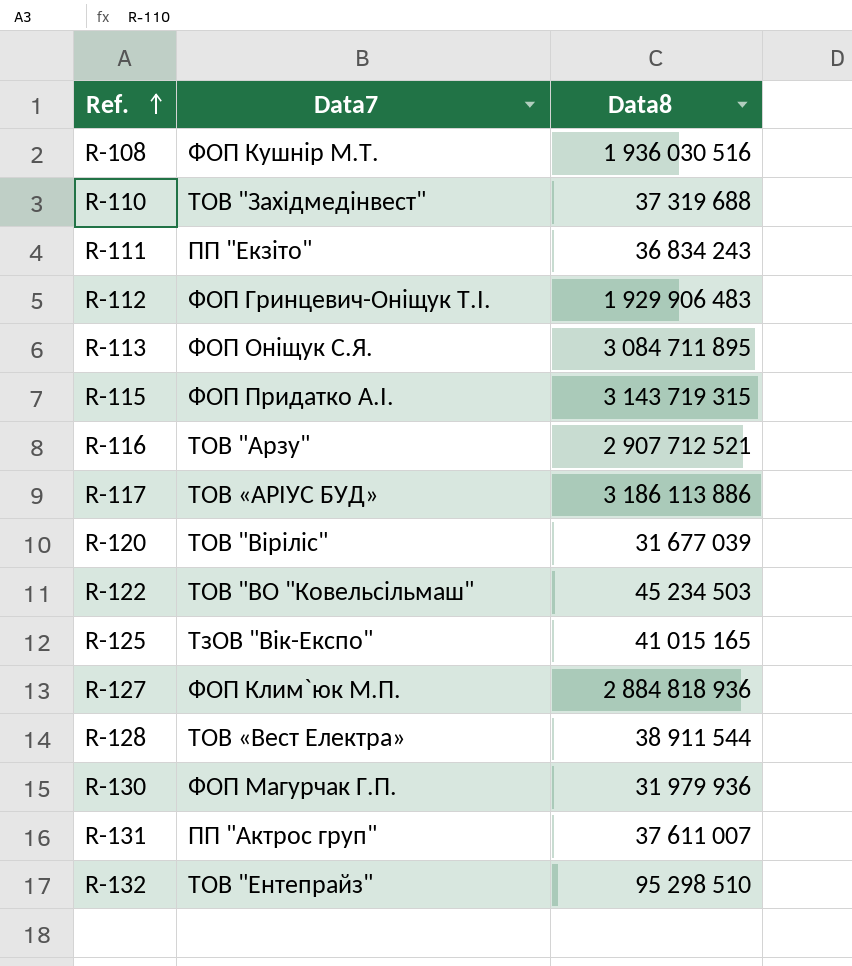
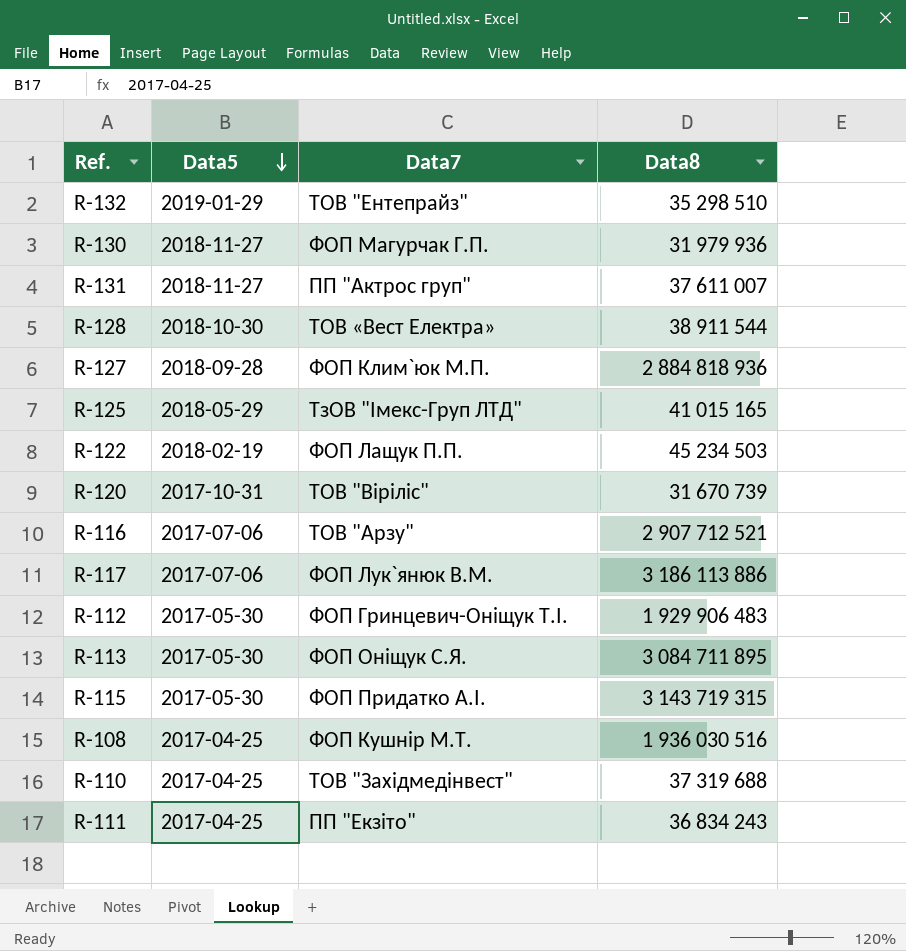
row order: Ref. ascending -> Data5 descending
column Data5 | position: none -> 2
R-132 | Data8: 95 298 510 -> 35 298 510
R-125 | Data7: ТзОВ "Вік-Експо" -> ТзОВ "Імекс-Груп ЛТД"
R-122 | Data7: ТОВ "ВО "Ковельсільмаш" -> ФОП Лащук П.П.
R-120 | Data8: 31 677 039 -> 31 670 739
R-117 | Data7: ТОВ «АРІУС БУД» -> ФОП Лук`янюк В.М.

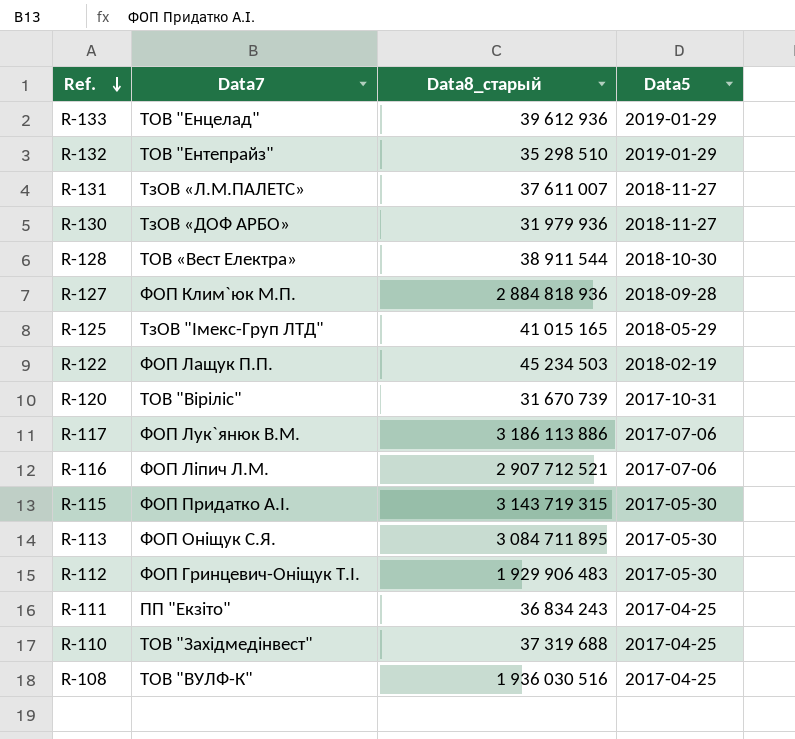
row order: Data5 descending -> Ref. descending
column name: Data8 -> Data8_старый
column Data5 | position: 2 -> 4
row R-133: none -> ТОВ "Енцелад" | 39 612 936 | 2019-01-29
R-131 | Data7: ПП "Актрос груп" -> ТзОВ «Л.М.ПАЛЕТС»
R-130 | Data7: ФОП Магурчак Г.П. -> ТзОВ «ДОФ АРБО»
R-116 | Data7: ТОВ "Арзу" -> ФОП Ліпич Л.М.
R-108 | Data7: ФОП Кушнір М.Т. -> ТОВ "ВУЛФ-К"

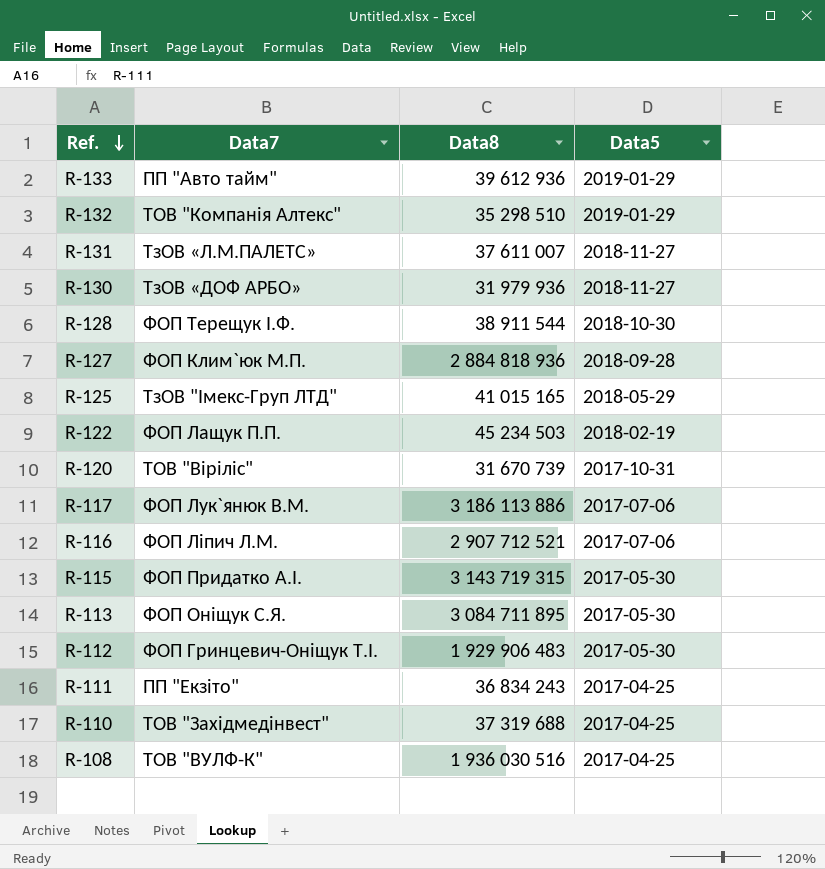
column name: Data8_старый -> Data8
R-133 | Data7: ТОВ "Енцелад" -> ПП "Авто тайм"
R-132 | Data7: ТОВ "Ентепрайз" -> ТОВ "Компанія Алтекс"
R-128 | Data7: ТОВ «Вест Електра» -> ФОП Терещук І.Ф.

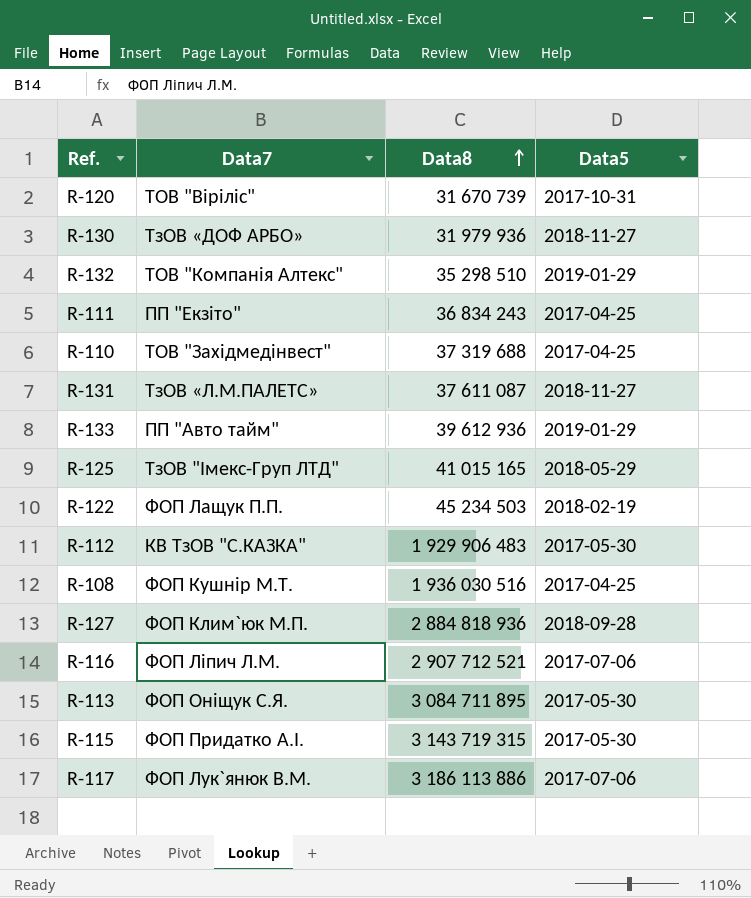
row order: Ref. descending -> Data8 ascending
row R-128: ФОП Терещук І.Ф. | 38 911 544 | 2018-10-30 -> none
R-131 | Data8: 37 611 007 -> 37 611 087
R-112 | Data7: ФОП Гринцевич-Оніщук Т.І. -> КВ ТзОВ "С.КАЗКА"
R-108 | Data7: ТОВ "ВУЛФ-К" -> ФОП Кушнір М.Т.

